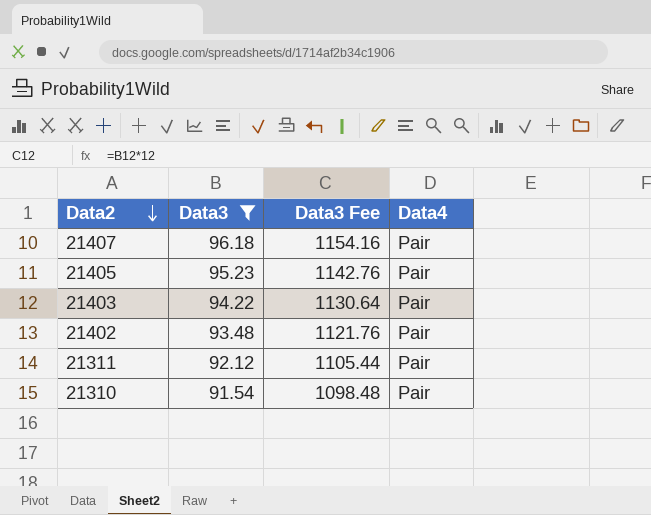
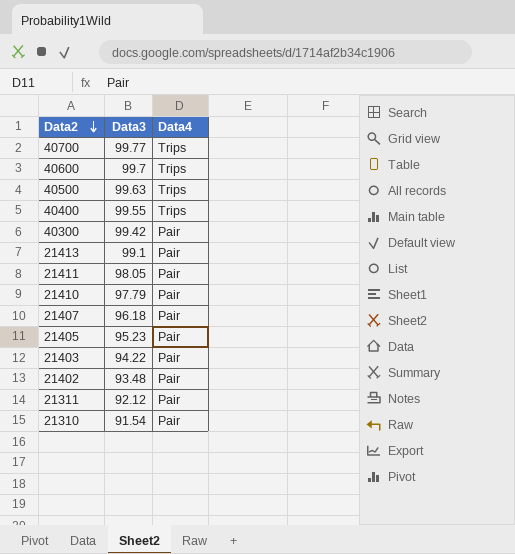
filter: Data3 <= 96.18 -> none
column Data3 Fee | formula: [Data3] * 12 -> none

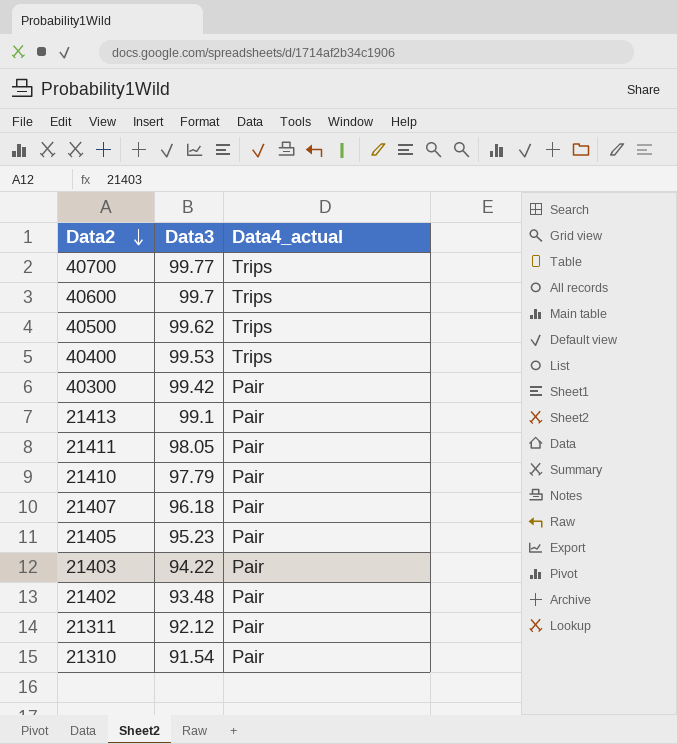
column name: Data4 -> Data4_actual
40500 | Data3: 99.63 -> 99.62
40400 | Data3: 99.55 -> 99.53

